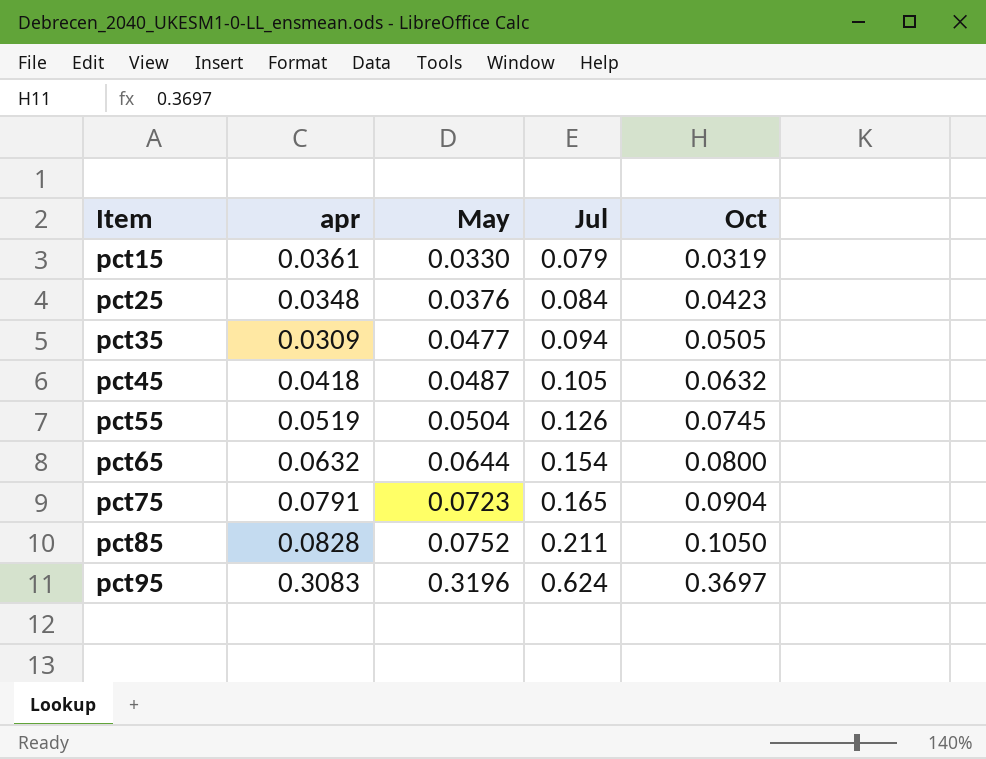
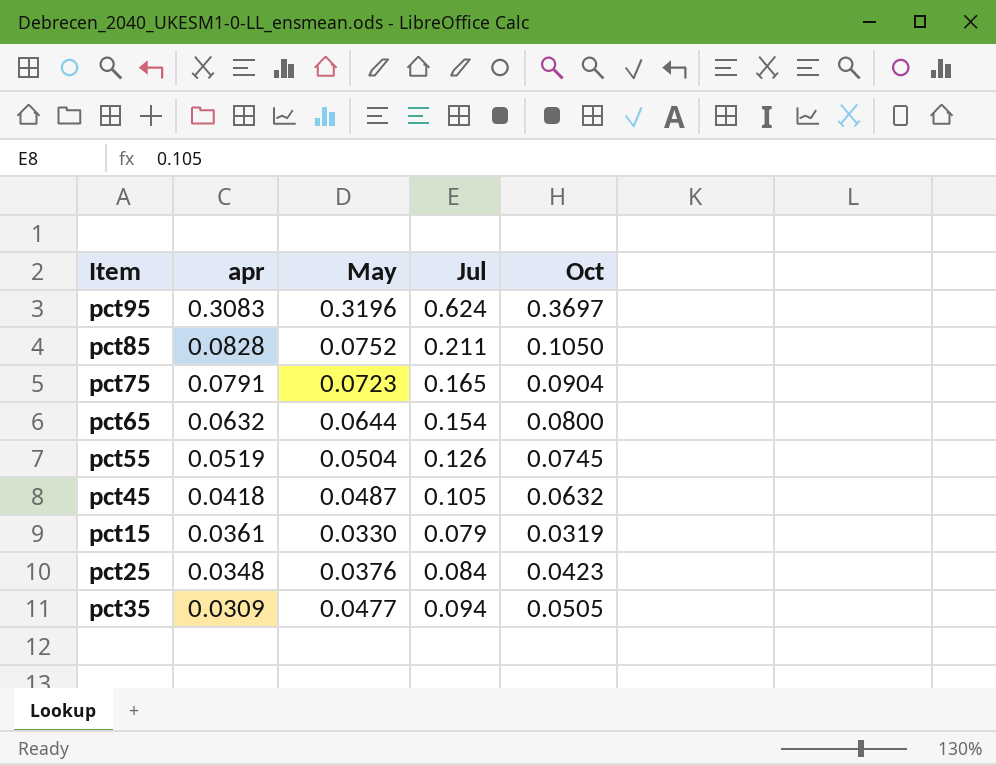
row order: Item ascending -> apr descending

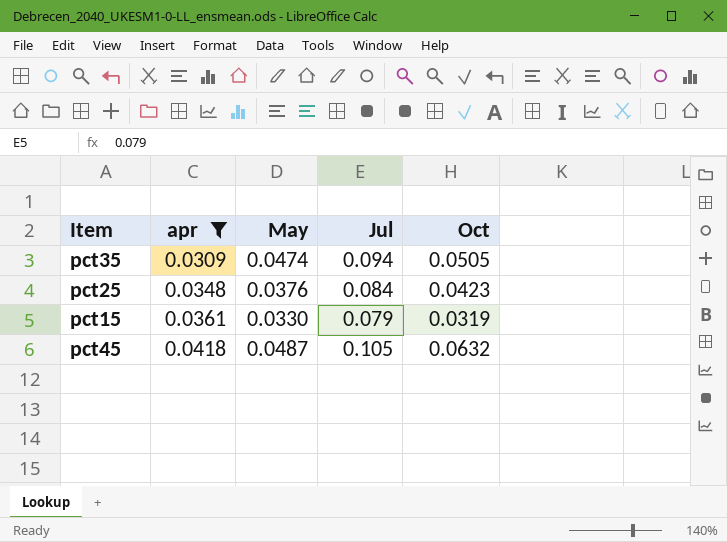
filter: none -> apr <= 0.0418
row order: apr descending -> apr ascending
pct35 | May: 0.0477 -> 0.0474

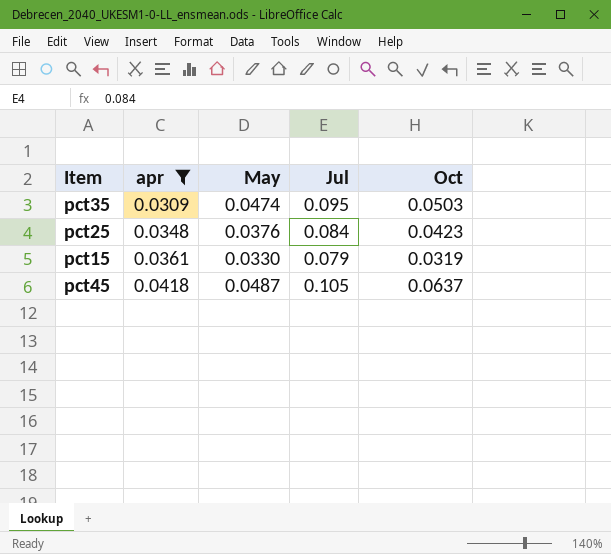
pct35 | Jul: 0.094 -> 0.095
pct35 | Oct: 0.0505 -> 0.0503
pct45 | Oct: 0.0632 -> 0.0637

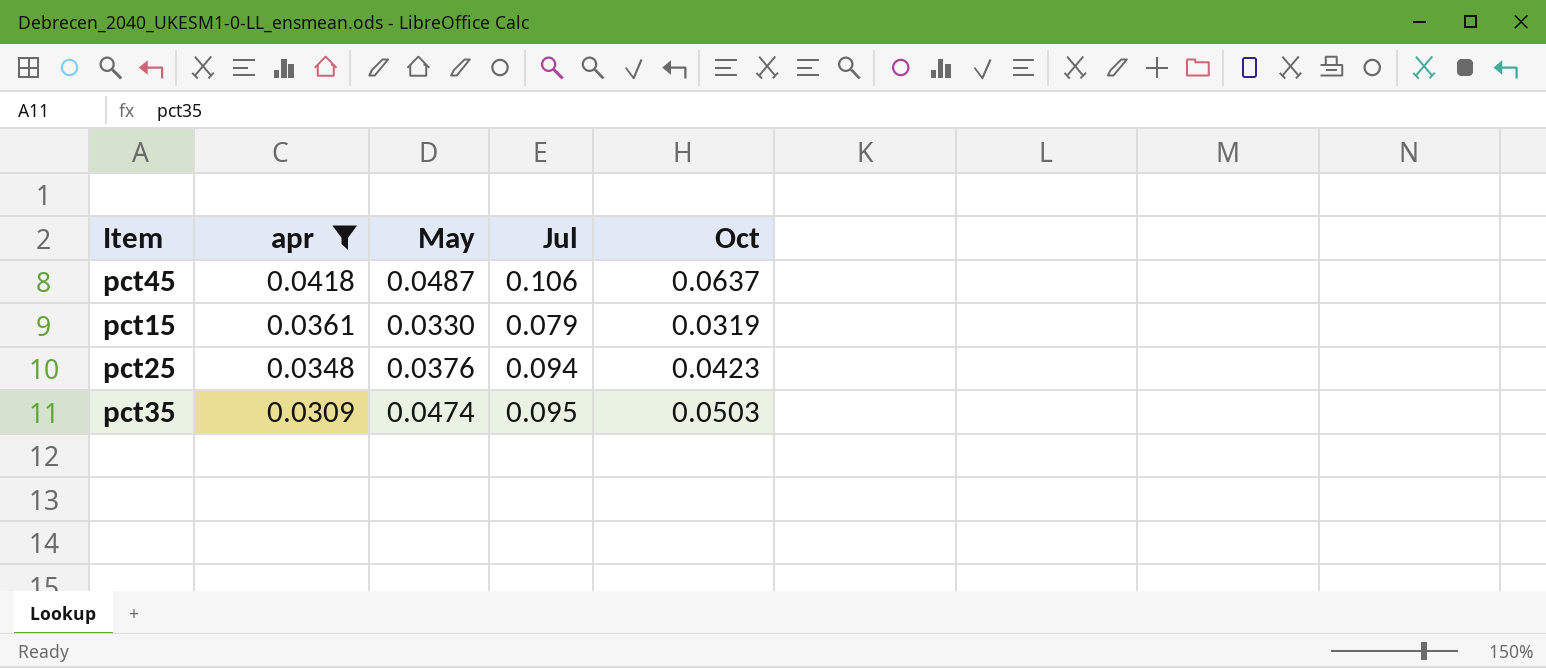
row order: apr ascending -> apr descending
pct45 | Jul: 0.105 -> 0.106
pct25 | Jul: 0.084 -> 0.094

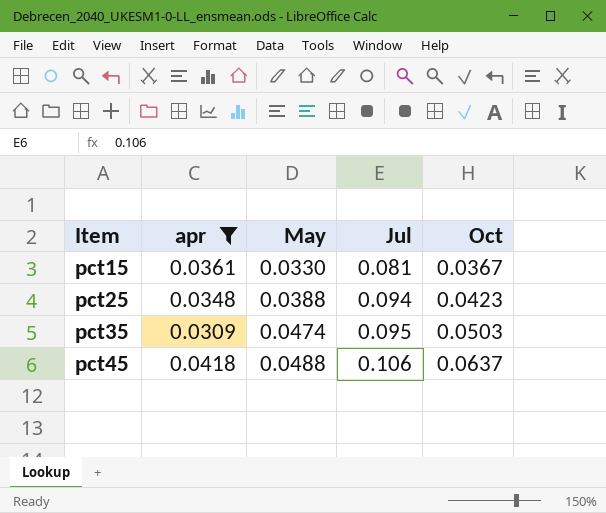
row order: apr descending -> Item ascending
pct15 | Jul: 0.079 -> 0.081
pct15 | Oct: 0.0319 -> 0.0367
pct25 | May: 0.0376 -> 0.0388
pct45 | May: 0.0487 -> 0.0488

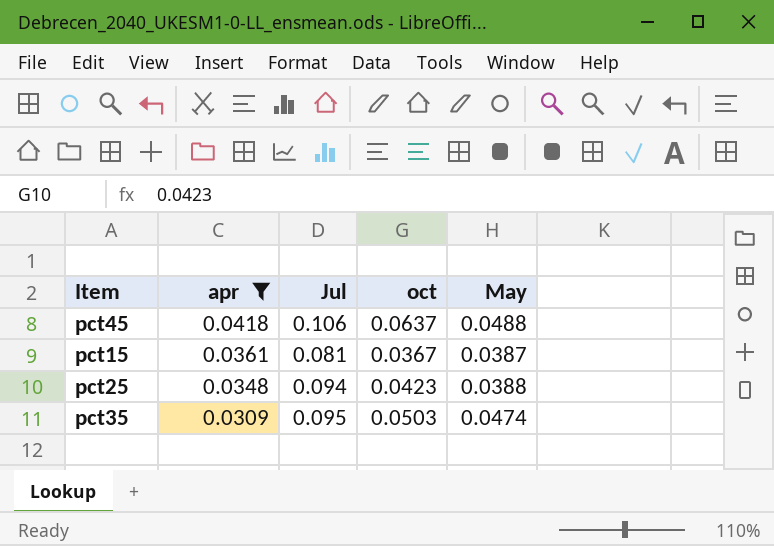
row order: Item ascending -> apr descending
column name: Oct -> oct
column May | position: 3 -> 5
pct15 | May: 0.0330 -> 0.0387

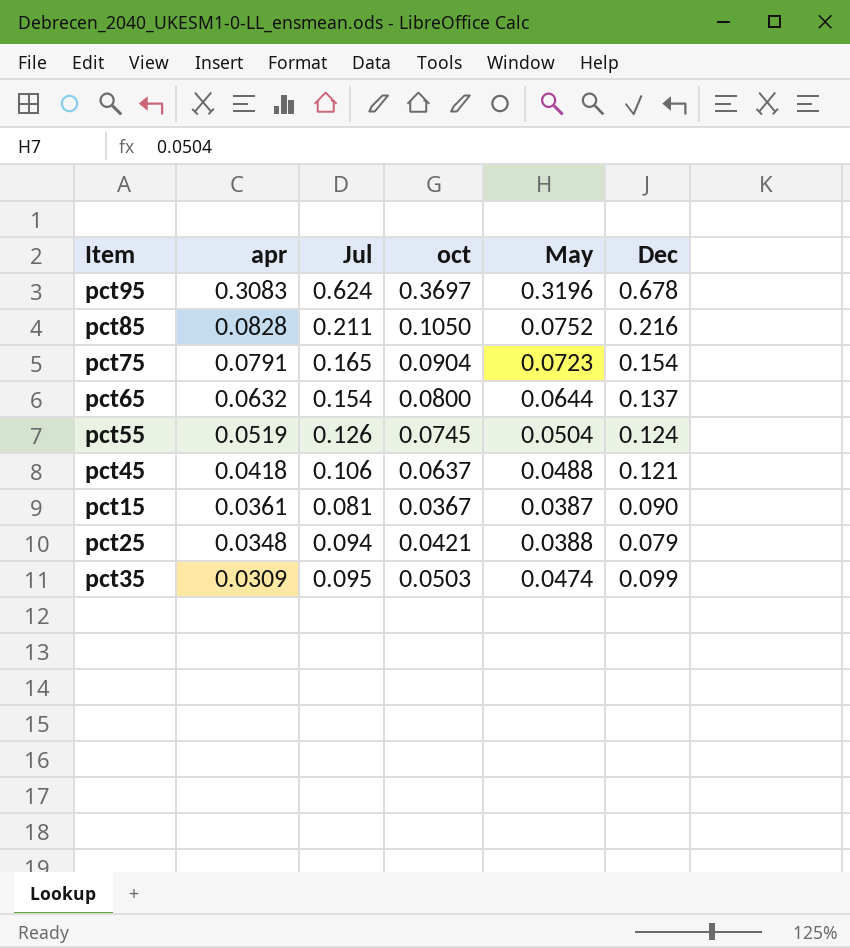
filter: apr <= 0.0418 -> none
column Dec | position: none -> 6
pct25 | oct: 0.0423 -> 0.0421

